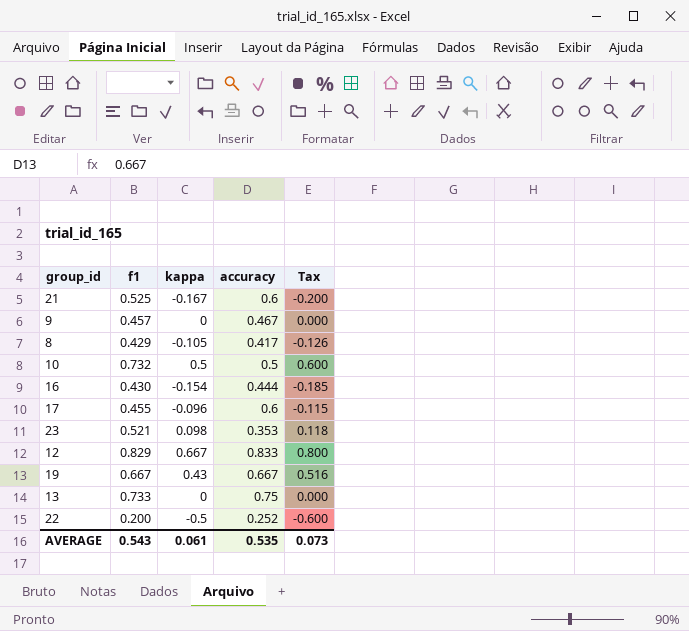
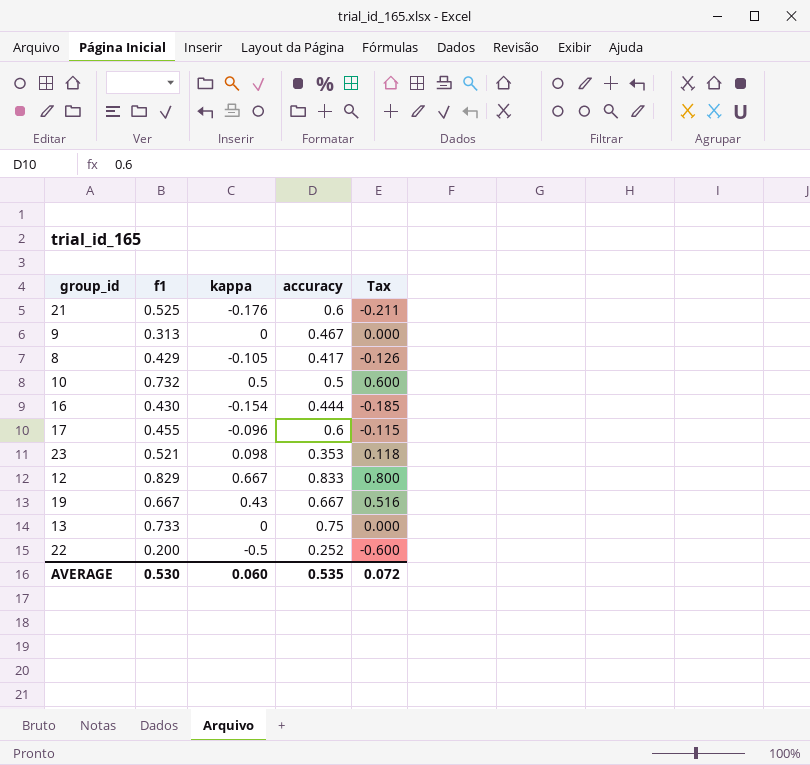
21 | kappa: -0.167 -> -0.176
21 | Tax: -0.200 -> -0.211
9 | f1: 0.457 -> 0.313
AVERAGE | f1: 0.543 -> 0.530
AVERAGE | kappa: 0.061 -> 0.060
AVERAGE | Tax: 0.073 -> 0.072

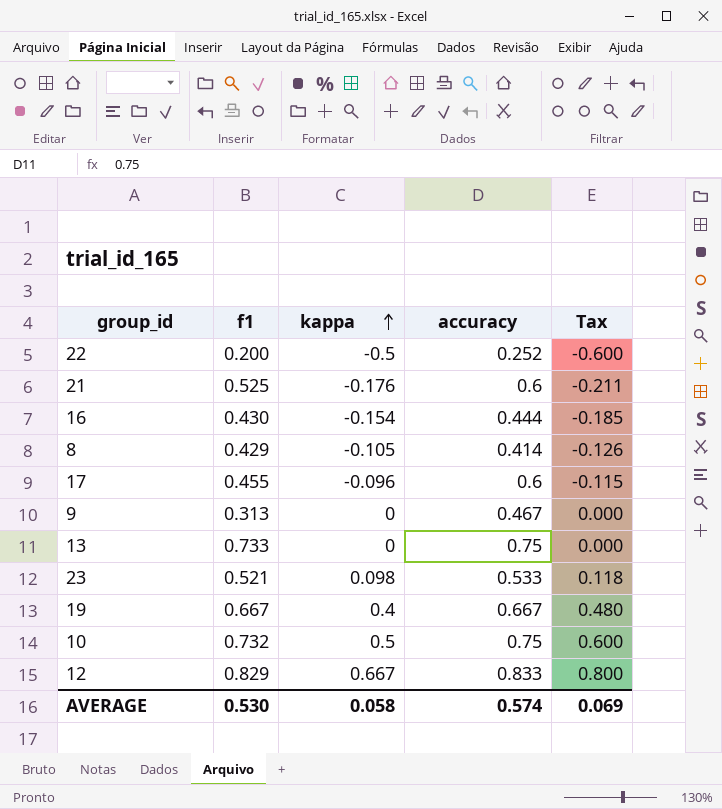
row order: none -> kappa ascending
8 | accuracy: 0.417 -> 0.414
23 | accuracy: 0.353 -> 0.533
19 | kappa: 0.43 -> 0.4
19 | Tax: 0.516 -> 0.480
10 | accuracy: 0.5 -> 0.75
AVERAGE | kappa: 0.060 -> 0.058
AVERAGE | accuracy: 0.535 -> 0.574
AVERAGE | Tax: 0.072 -> 0.069

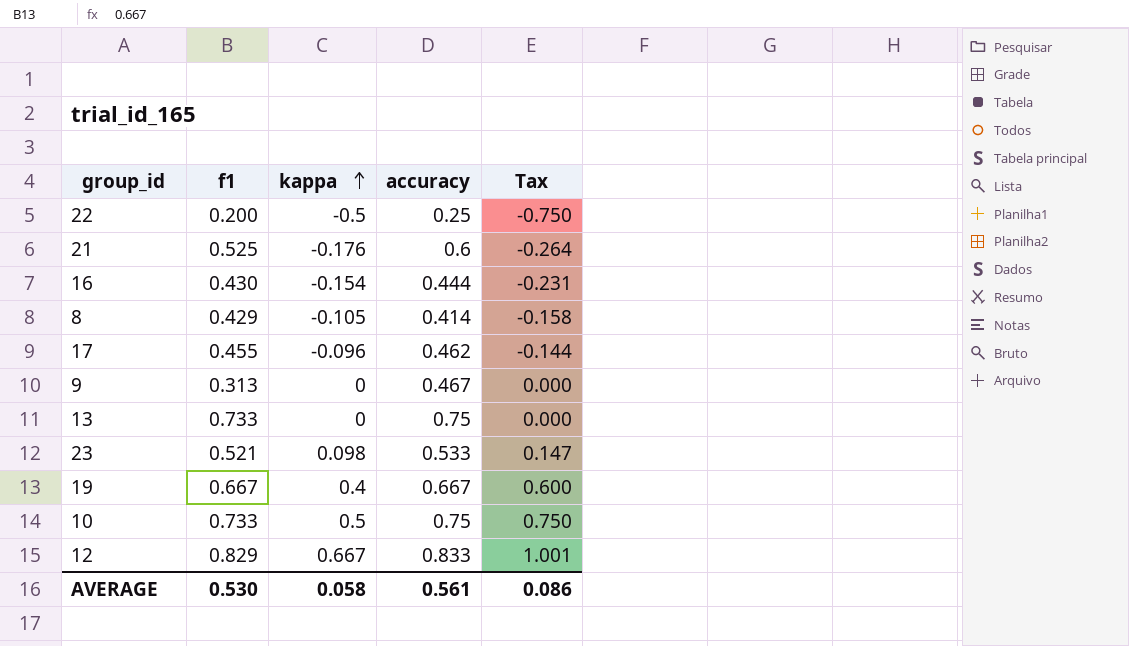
column Tax | formula: [kappa] * 1.2 -> [kappa] * 1.5
22 | accuracy: 0.252 -> 0.25
17 | accuracy: 0.6 -> 0.462
10 | f1: 0.732 -> 0.733
AVERAGE | accuracy: 0.574 -> 0.561
AVERAGE | Tax: 0.069 -> 0.086

